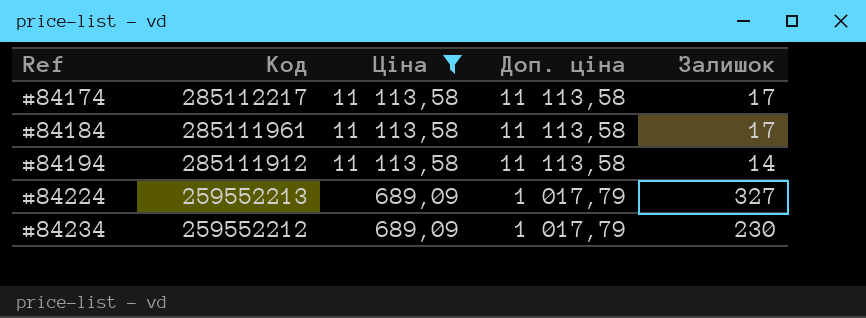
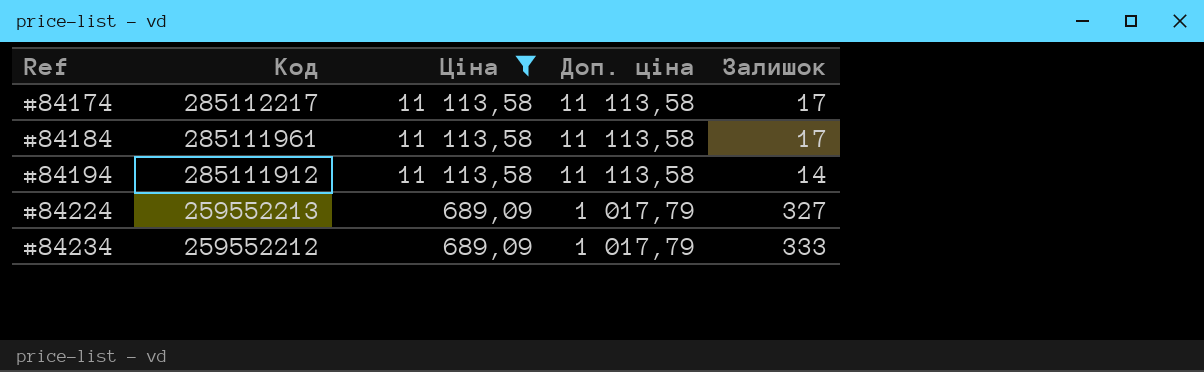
#84234 | Залишок: 230 -> 333

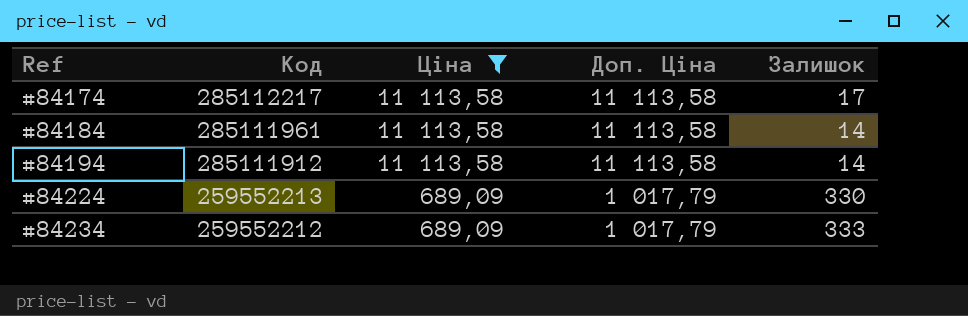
column name: Доп. ціна -> Доп. Ціна
#84184 | Залишок: 17 -> 14
#84224 | Залишок: 327 -> 330

